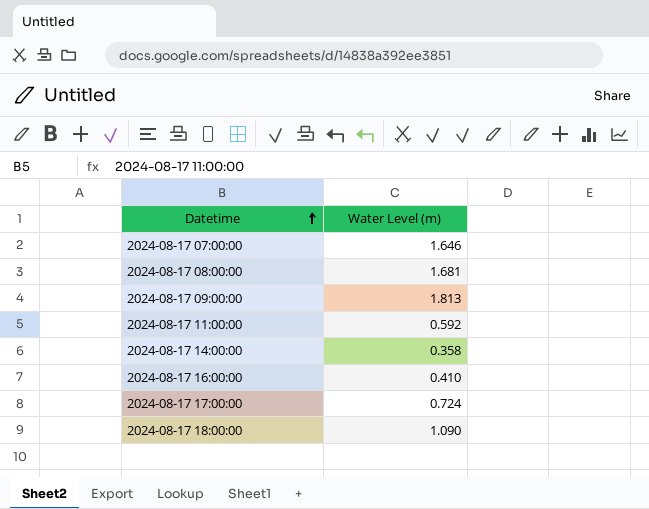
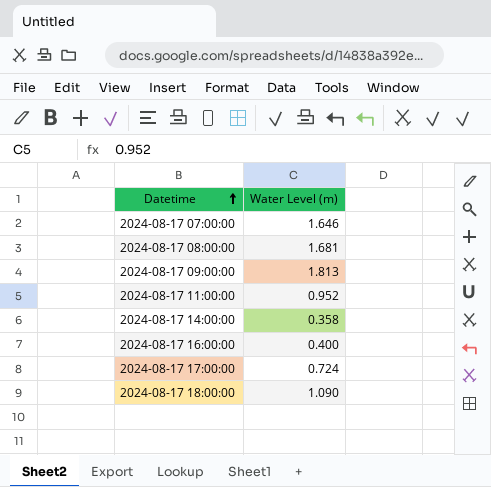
2024-08-17 11:00:00 | Water Level (m): 0.592 -> 0.952
2024-08-17 16:00:00 | Water Level (m): 0.410 -> 0.400

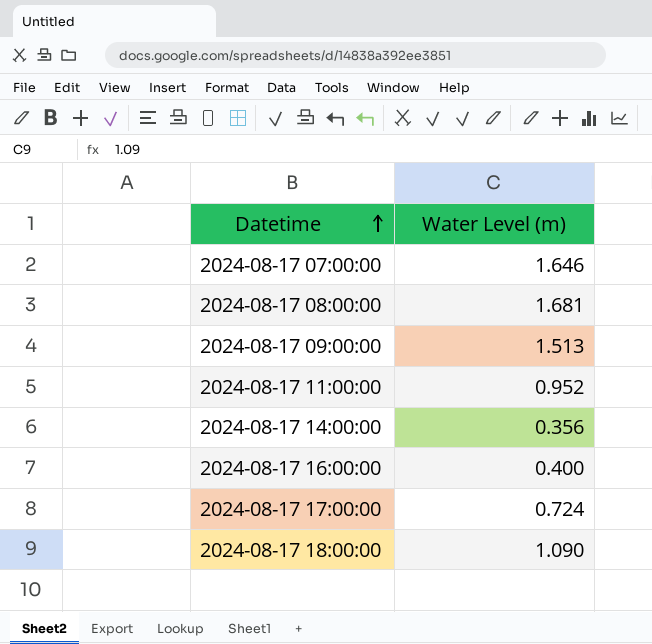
2024-08-17 09:00:00 | Water Level (m): 1.813 -> 1.513
2024-08-17 14:00:00 | Water Level (m): 0.358 -> 0.356

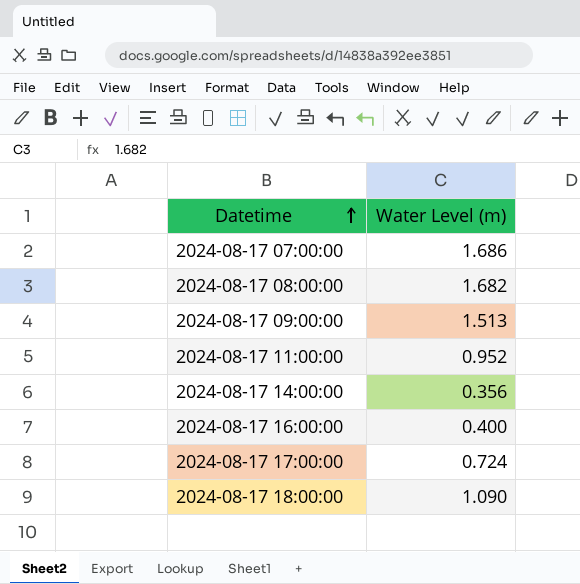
2024-08-17 07:00:00 | Water Level (m): 1.646 -> 1.686
2024-08-17 08:00:00 | Water Level (m): 1.681 -> 1.682

